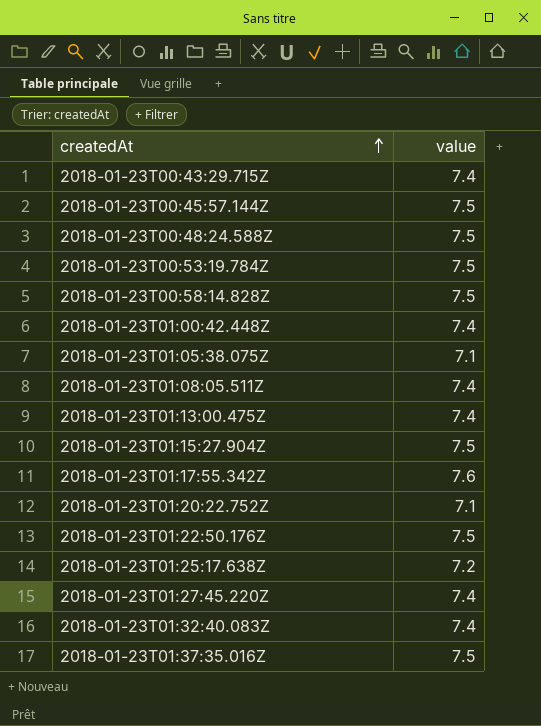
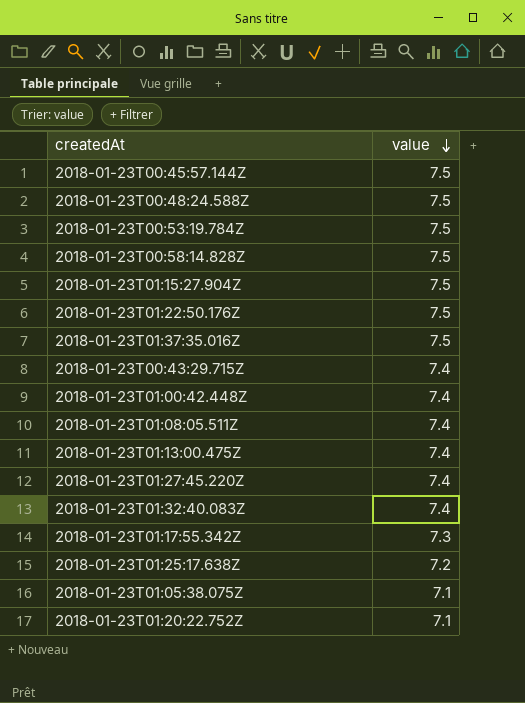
row order: createdAt ascending -> value descending
2018-01-23T01:17:55.342Z | value: 7.6 -> 7.3

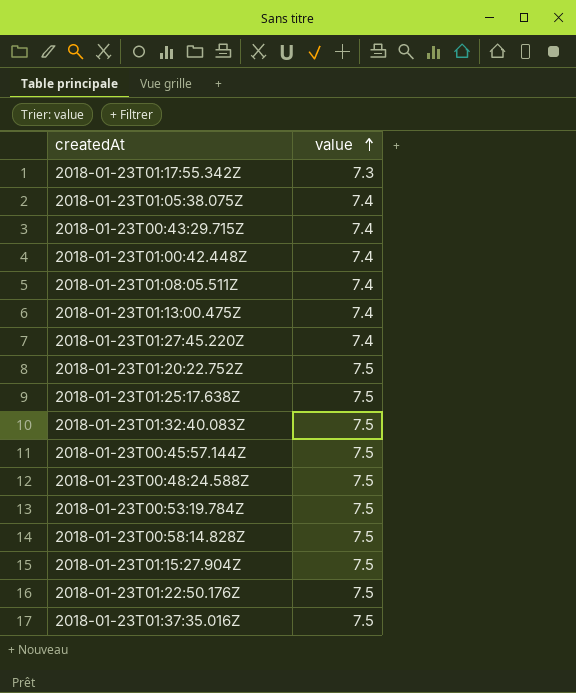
row order: value descending -> value ascending
2018-01-23T01:05:38.075Z | value: 7.1 -> 7.4
2018-01-23T01:20:22.752Z | value: 7.1 -> 7.5
2018-01-23T01:25:17.638Z | value: 7.2 -> 7.5
2018-01-23T01:32:40.083Z | value: 7.4 -> 7.5

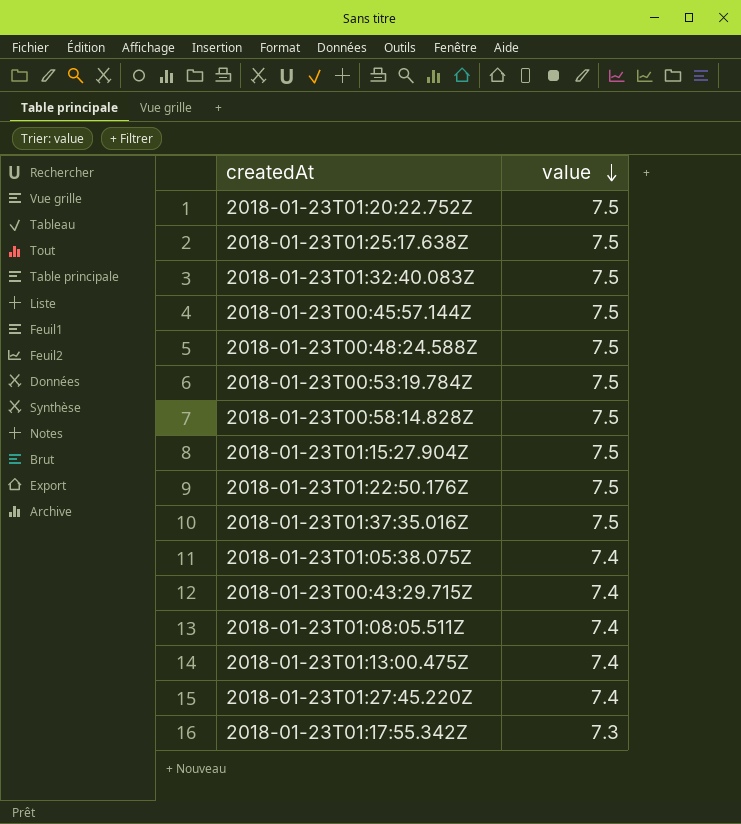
row order: value ascending -> value descending
row 2018-01-23T01:00:42.448Z: 7.4 -> none

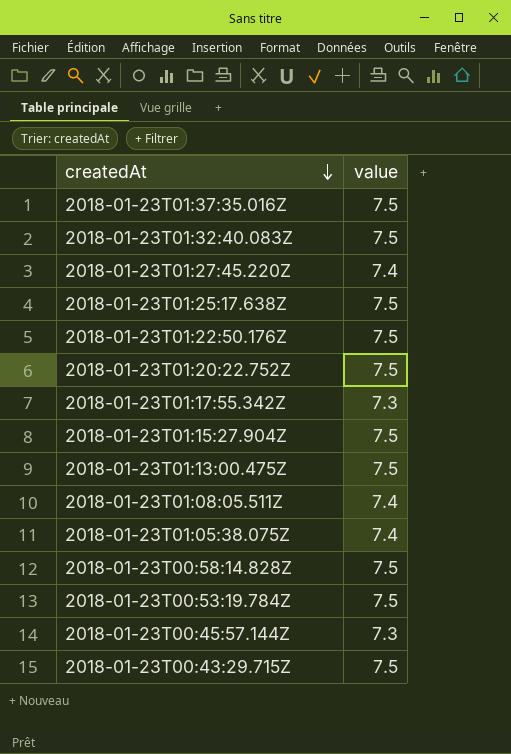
row order: value descending -> createdAt descending
row 2018-01-23T00:48:24.588Z: 7.5 -> none
2018-01-23T01:13:00.475Z | value: 7.4 -> 7.5
2018-01-23T00:45:57.144Z | value: 7.5 -> 7.3
2018-01-23T00:43:29.715Z | value: 7.4 -> 7.5

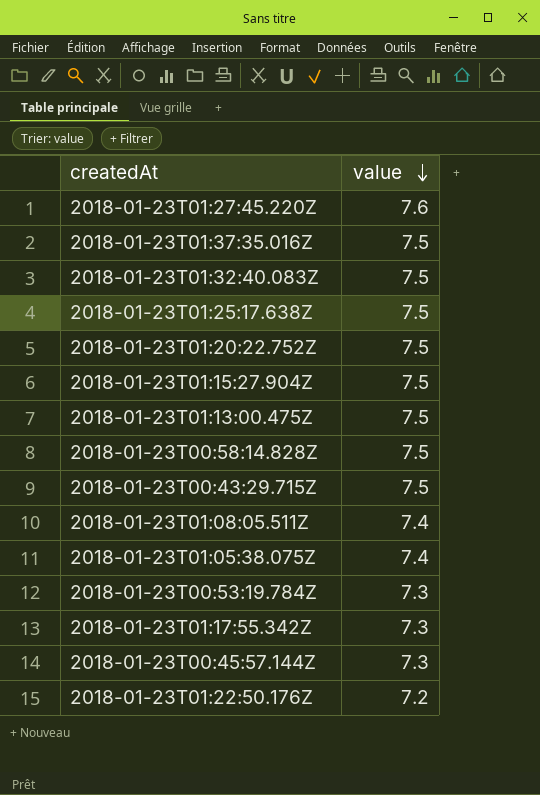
row order: createdAt descending -> value descending
2018-01-23T01:27:45.220Z | value: 7.4 -> 7.6
2018-01-23T00:53:19.784Z | value: 7.5 -> 7.3
2018-01-23T01:22:50.176Z | value: 7.5 -> 7.2

